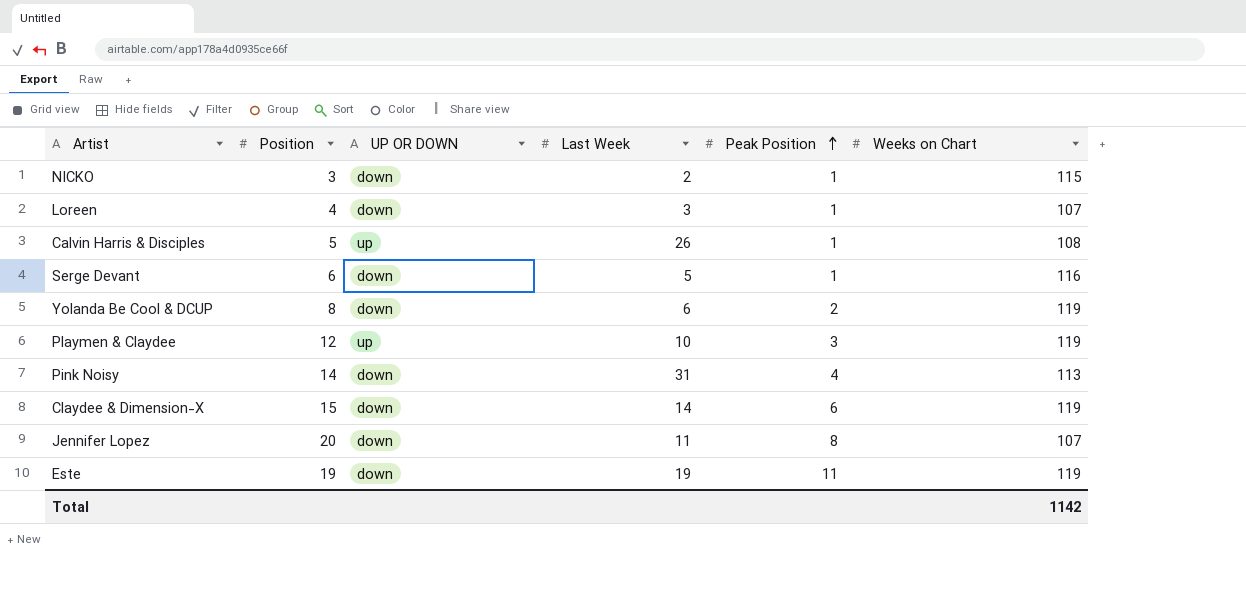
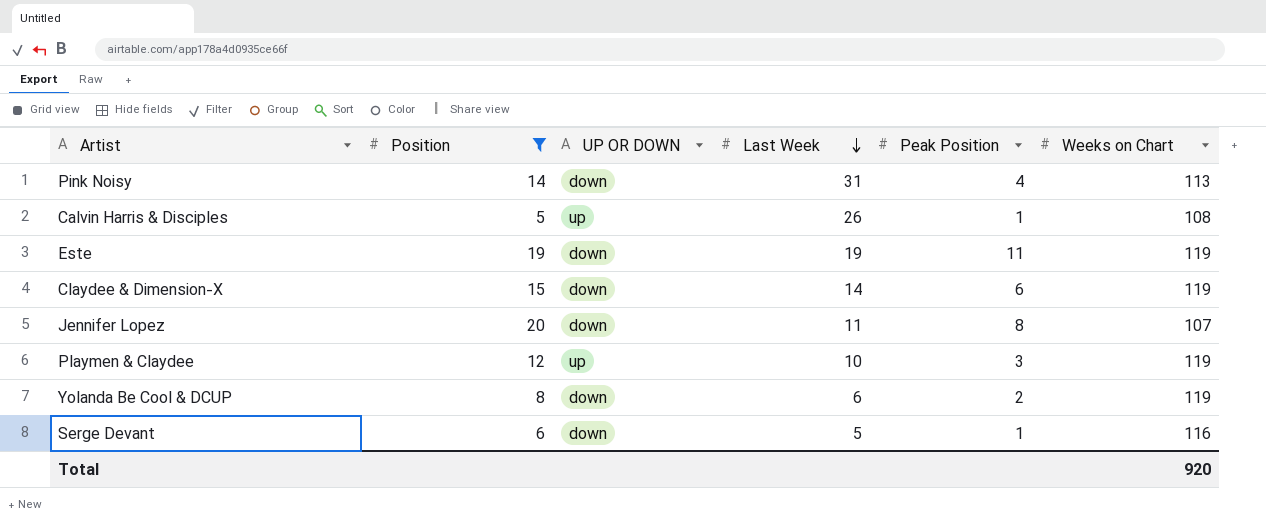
filter: none -> Position >= 5
row order: Peak Position ascending -> Last Week descending
Total | Weeks on Chart: 1142 -> 920

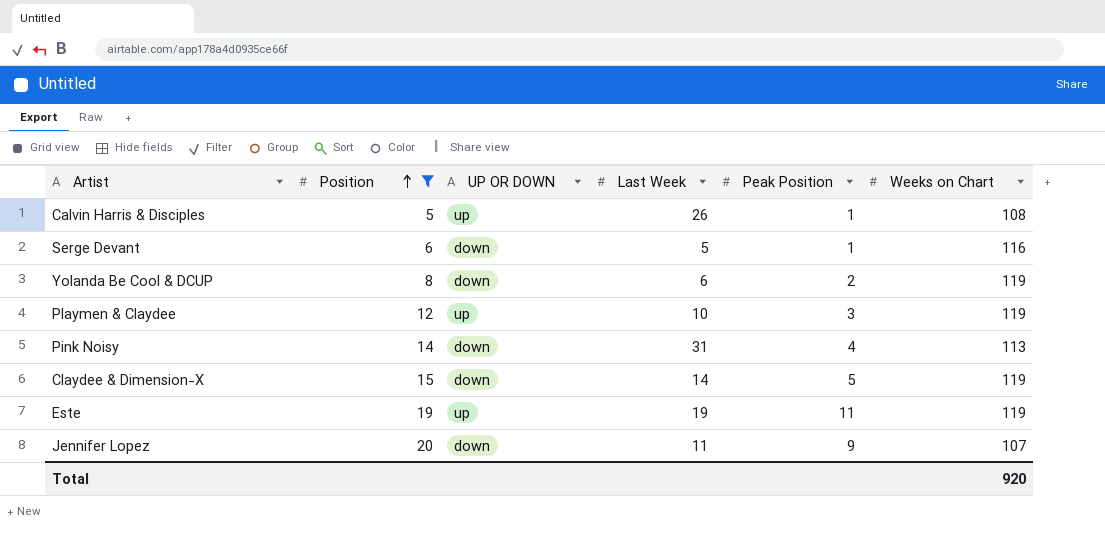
row order: Last Week descending -> Position ascending
Claydee & Dimension-X | Peak Position: 6 -> 5
Este | UP OR DOWN: down -> up
Jennifer Lopez | Peak Position: 8 -> 9

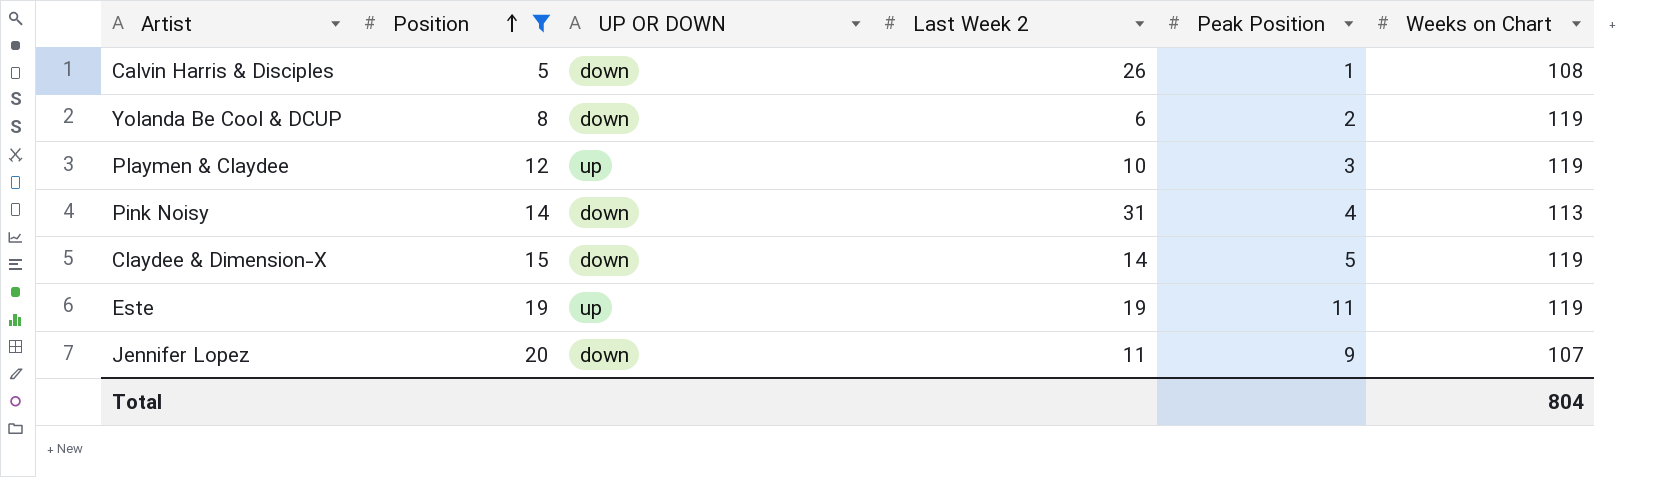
column name: Last Week -> Last Week 2
row Serge Devant: 6 | down | 5 | 1 | 116 -> none
Calvin Harris & Disciples | UP OR DOWN: up -> down
Total | Weeks on Chart: 920 -> 804

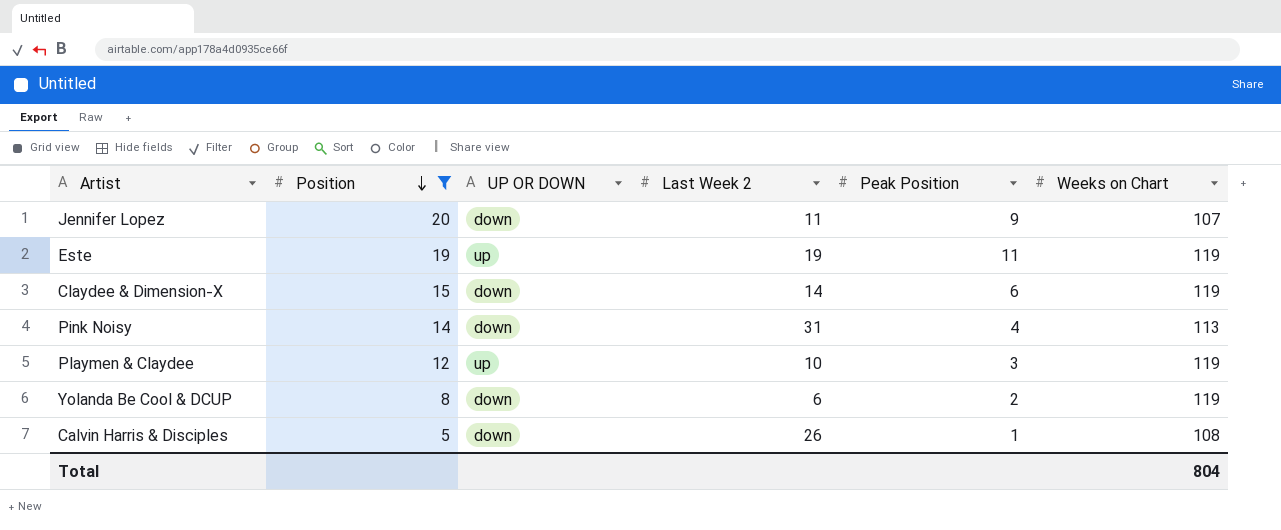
row order: Position ascending -> Position descending
Claydee & Dimension-X | Peak Position: 5 -> 6

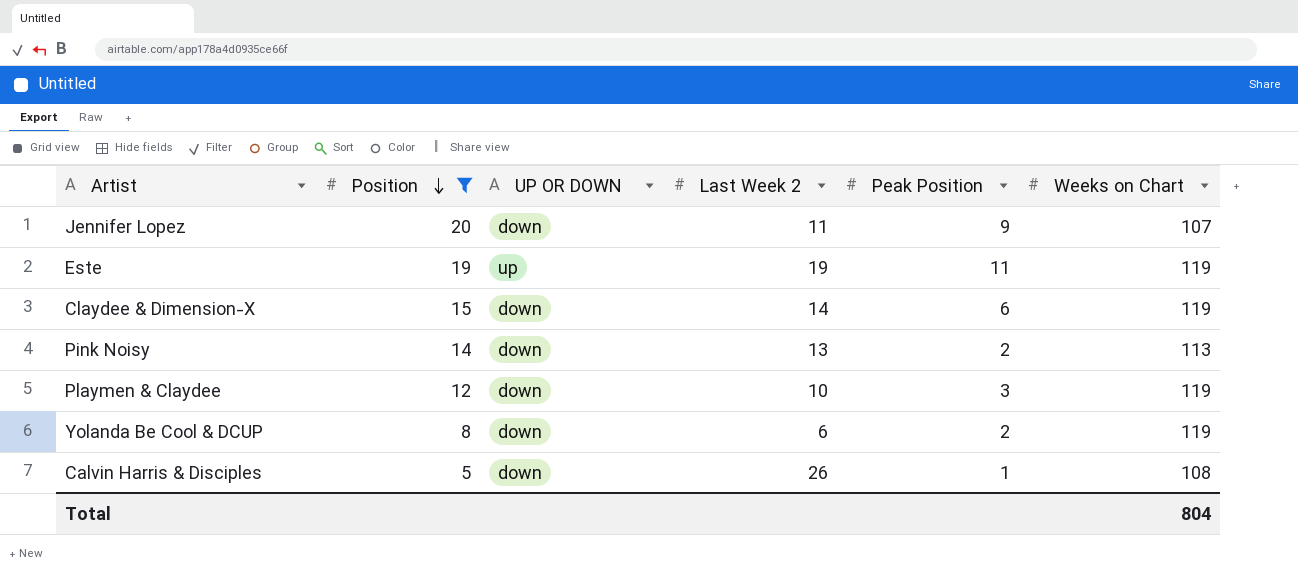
Pink Noisy | Last Week 2: 31 -> 13
Pink Noisy | Peak Position: 4 -> 2
Playmen & Claydee | UP OR DOWN: up -> down

